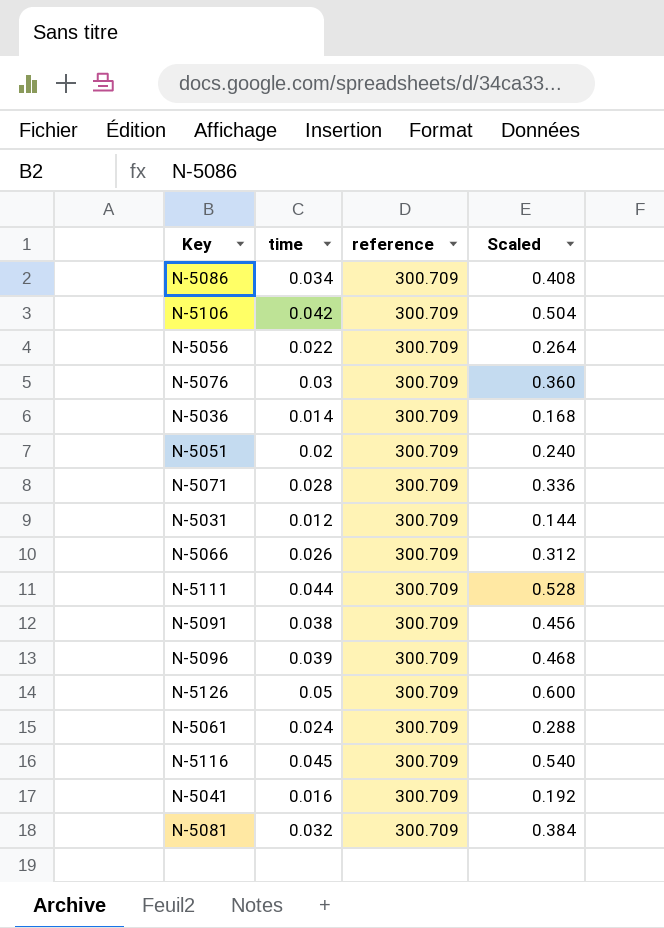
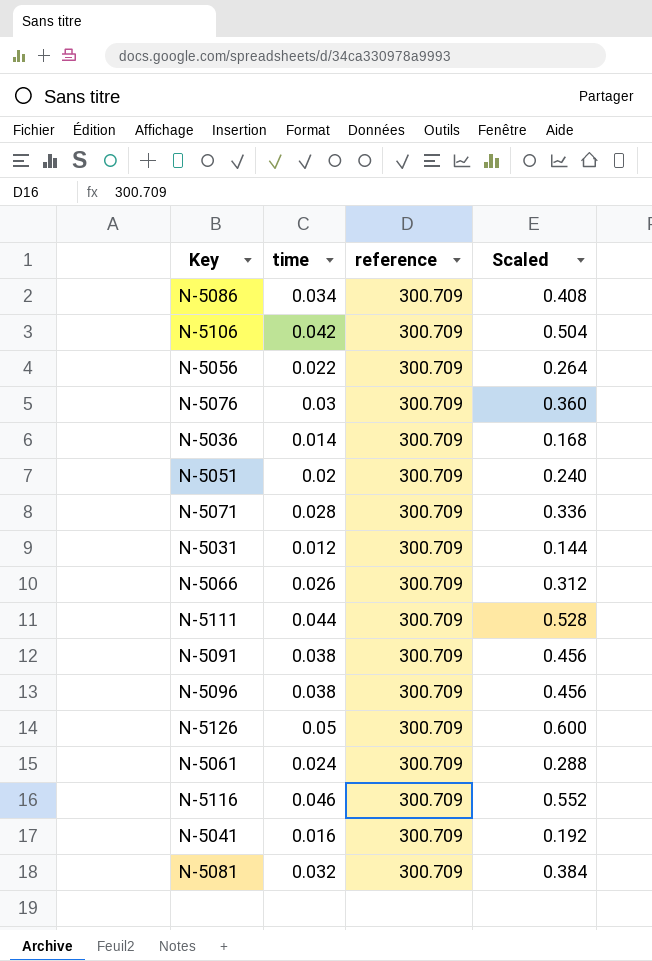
N-5096 | time: 0.039 -> 0.038
N-5096 | Scaled: 0.468 -> 0.456
N-5116 | time: 0.045 -> 0.046
N-5116 | Scaled: 0.540 -> 0.552

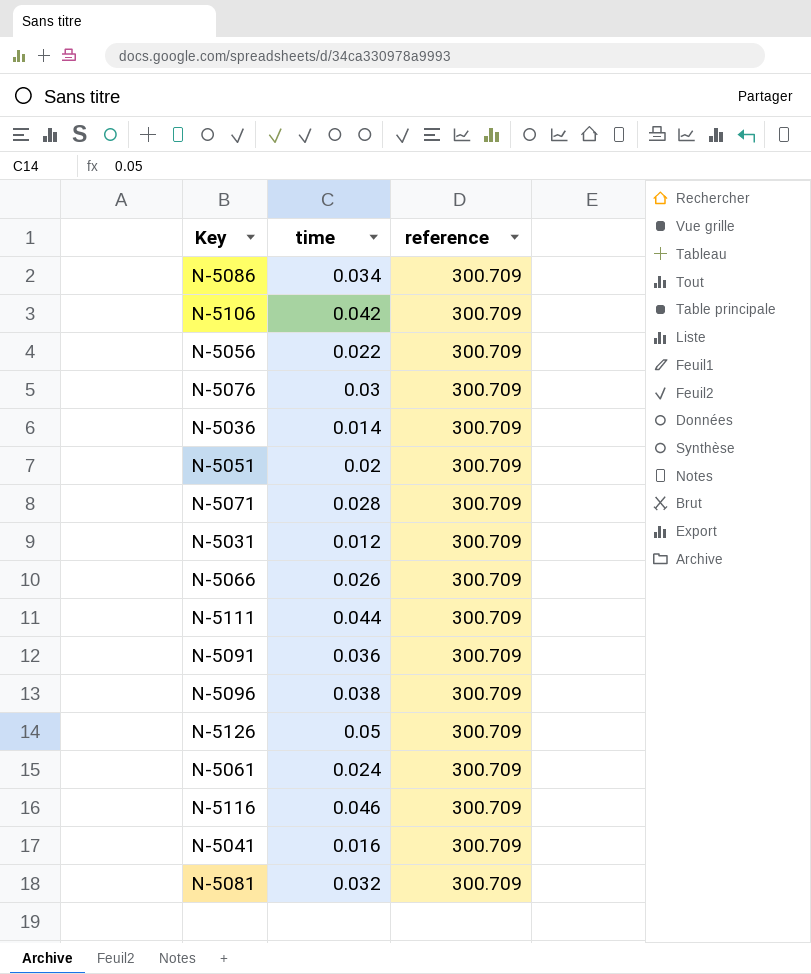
column Scaled | formula: [time] * 12 -> none
N-5091 | time: 0.038 -> 0.036

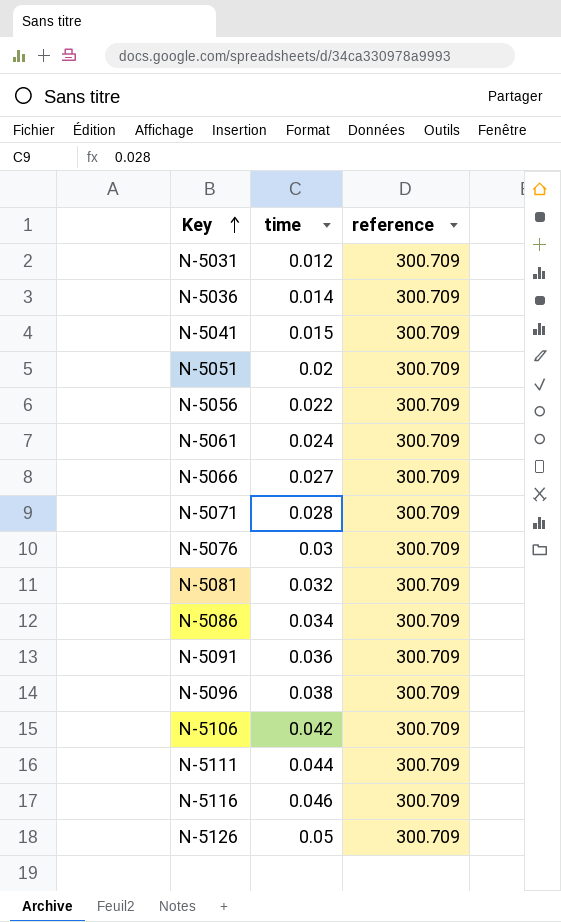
row order: none -> Key ascending
N-5041 | time: 0.016 -> 0.015
N-5066 | time: 0.026 -> 0.027

